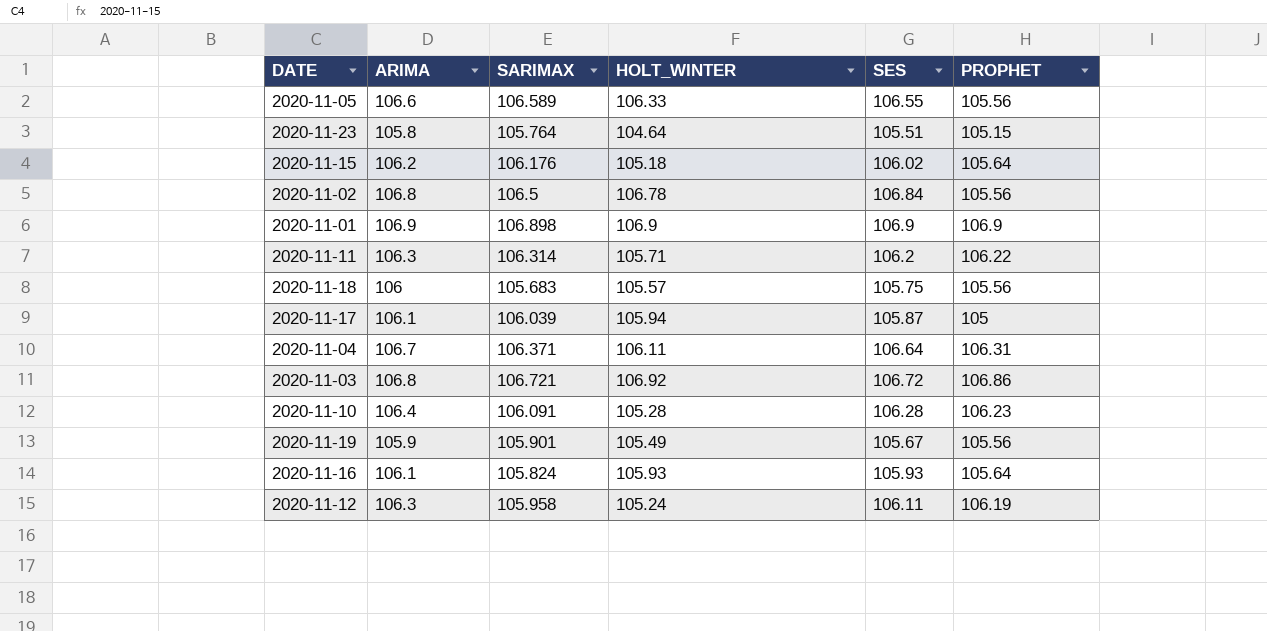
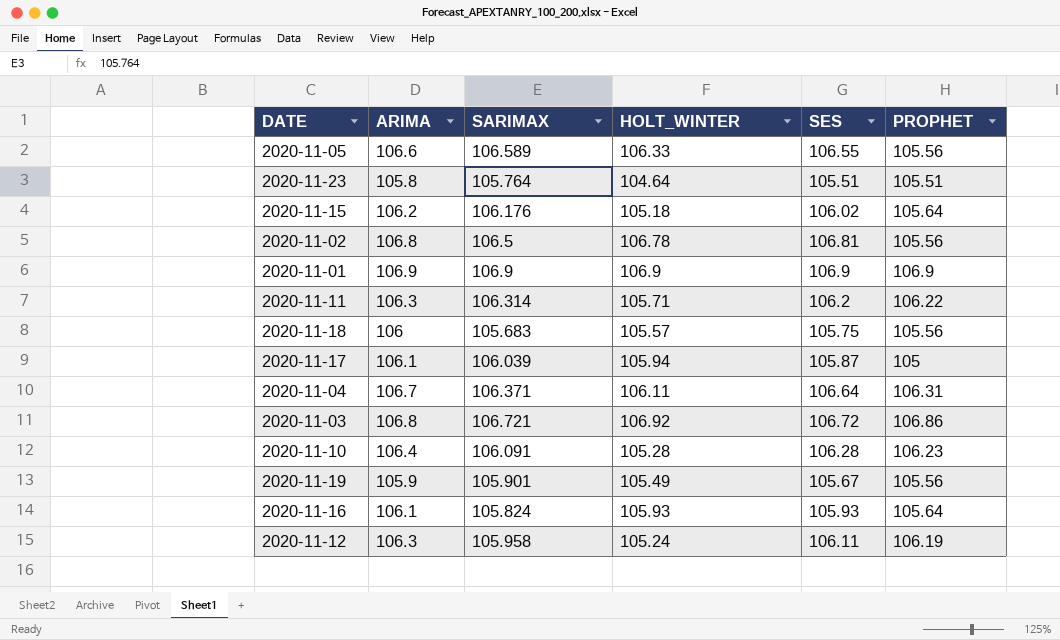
2020-11-23 | PROPHET: 105.15 -> 105.51
2020-11-02 | SES: 106.84 -> 106.81
2020-11-01 | SARIMAX: 106.898 -> 106.9

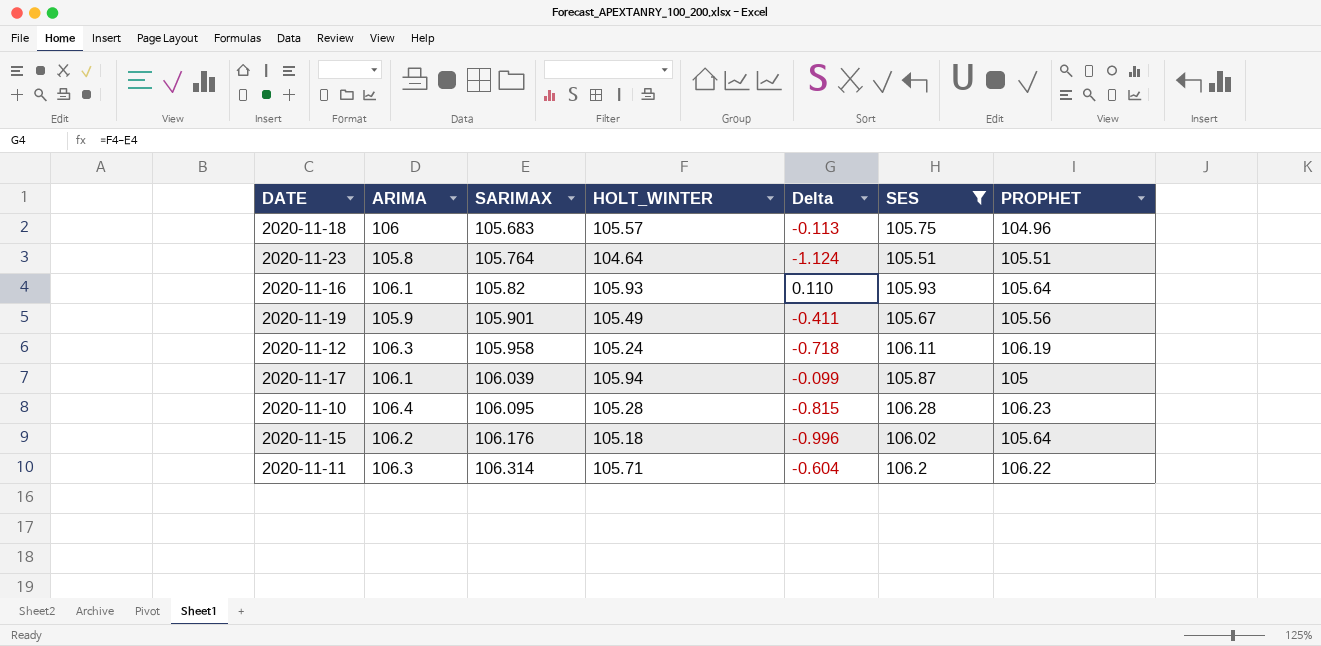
filter: none -> SES <= 106.28
row order: none -> SARIMAX ascending
column Delta | formula: none -> [HOLT_WINTER] - [SARIMAX]
2020-11-18 | PROPHET: 105.56 -> 104.96
2020-11-16 | SARIMAX: 105.824 -> 105.82
2020-11-10 | SARIMAX: 106.091 -> 106.095

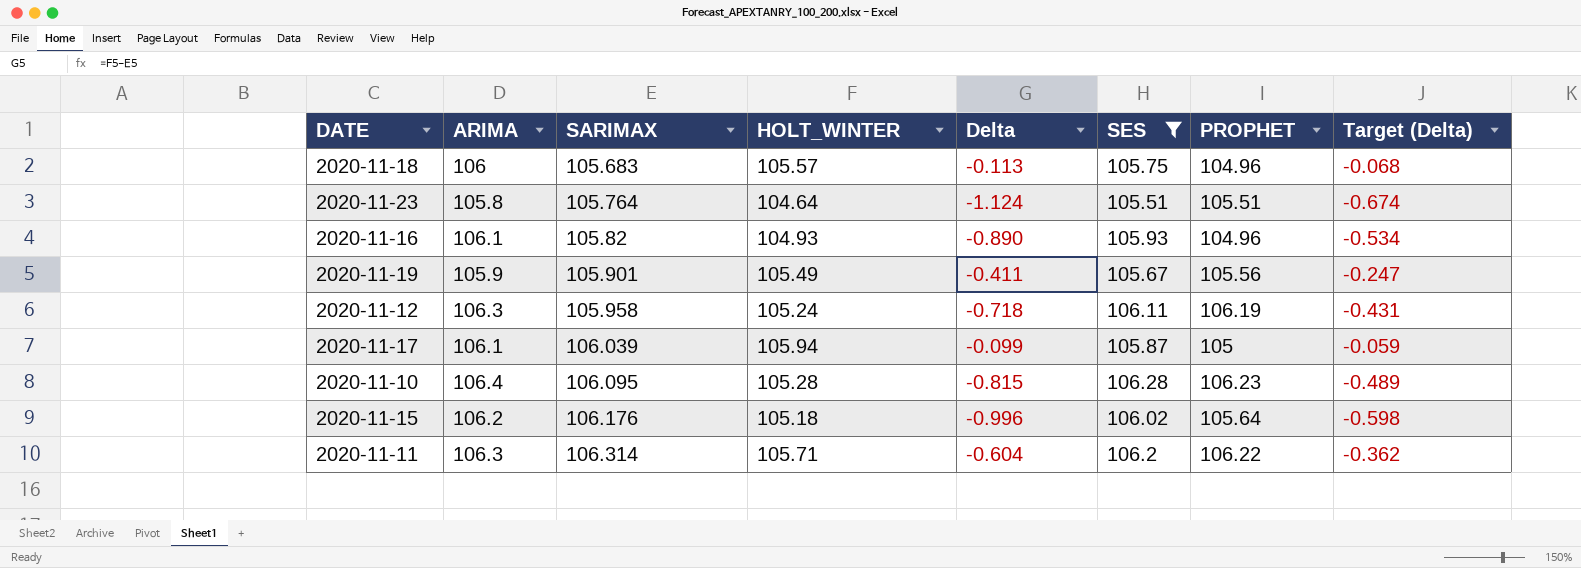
column Target (Delta) | formula: none -> [Delta] * 0.6
2020-11-16 | HOLT_WINTER: 105.93 -> 104.93
2020-11-16 | Delta: 0.110 -> -0.890
2020-11-16 | PROPHET: 105.64 -> 104.96

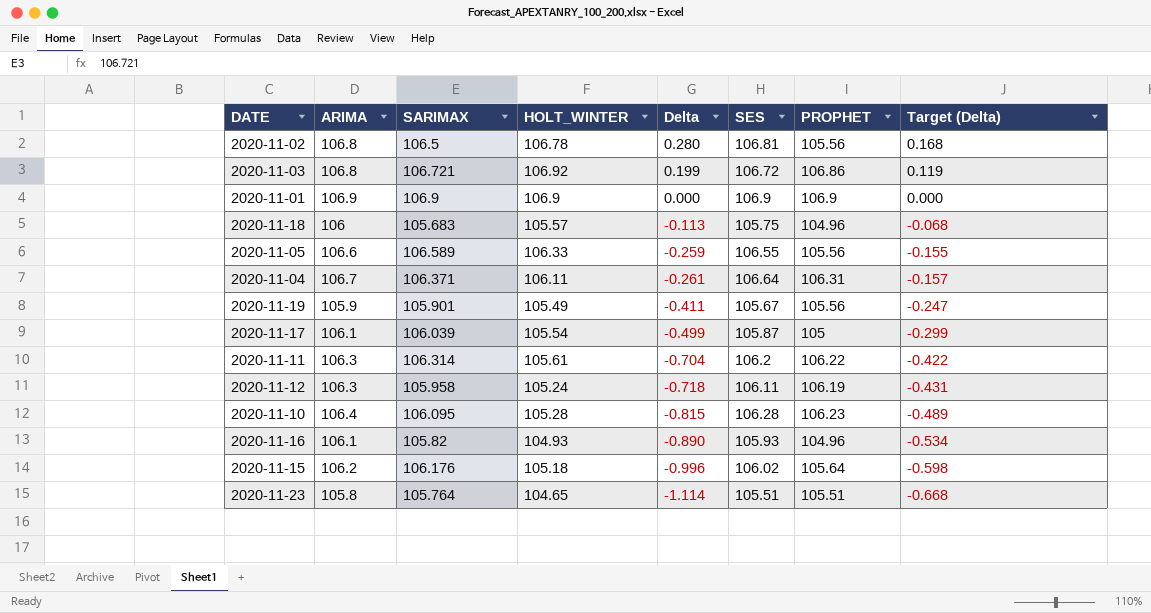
filter: SES <= 106.28 -> none
row order: SARIMAX ascending -> Delta descending
2020-11-17 | HOLT_WINTER: 105.94 -> 105.54
2020-11-17 | Delta: -0.099 -> -0.499
2020-11-17 | Target (Delta): -0.059 -> -0.299
2020-11-11 | HOLT_WINTER: 105.71 -> 105.61
2020-11-11 | Delta: -0.604 -> -0.704
2020-11-11 | Target (Delta): -0.362 -> -0.422
2020-11-23 | HOLT_WINTER: 104.64 -> 104.65
2020-11-23 | Delta: -1.124 -> -1.114
2020-11-23 | Target (Delta): -0.674 -> -0.668

